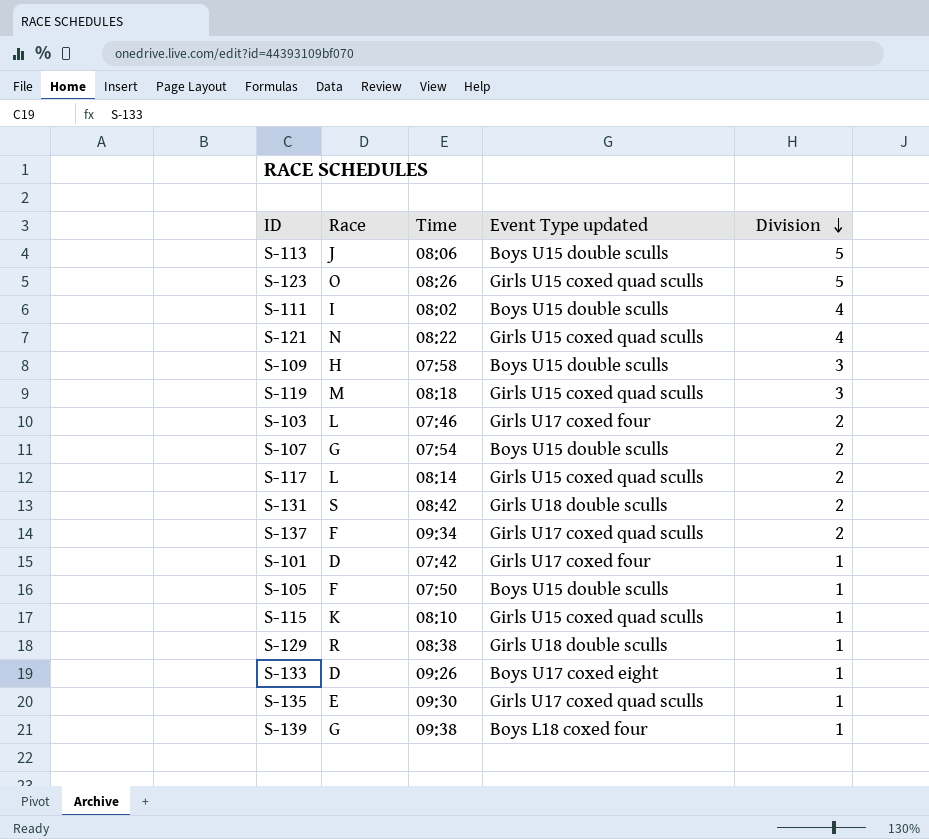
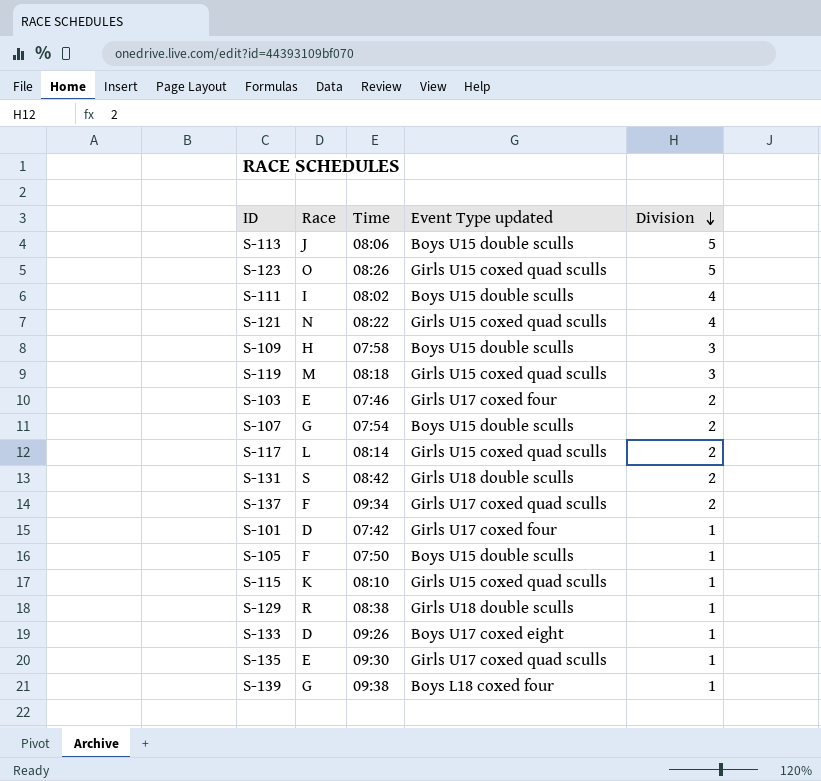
S-103 | Race: L -> E

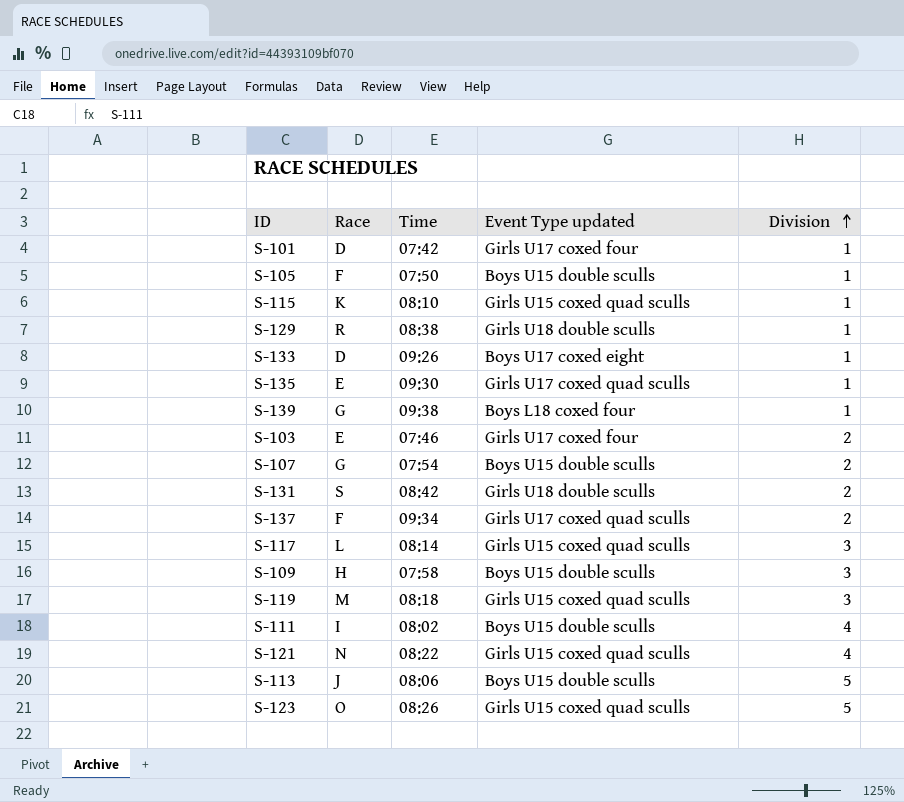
row order: Division descending -> Division ascending
S-117 | Division: 2 -> 3

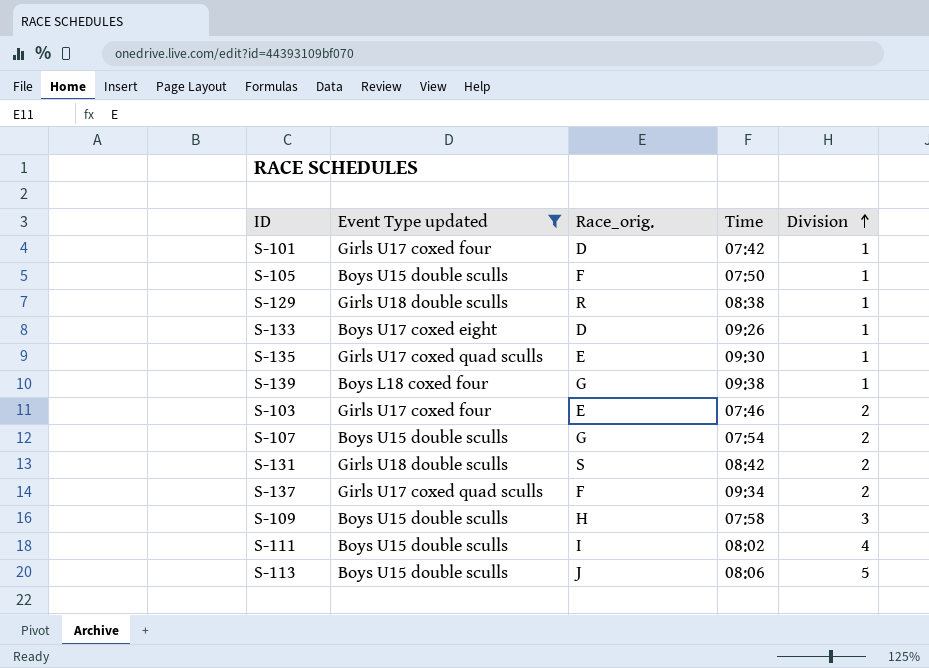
filter: none -> Event Type updated != Girls U15 coxed quad sculls
column Event Type updated | position: 4 -> 2
column name: Race -> Race_orig.

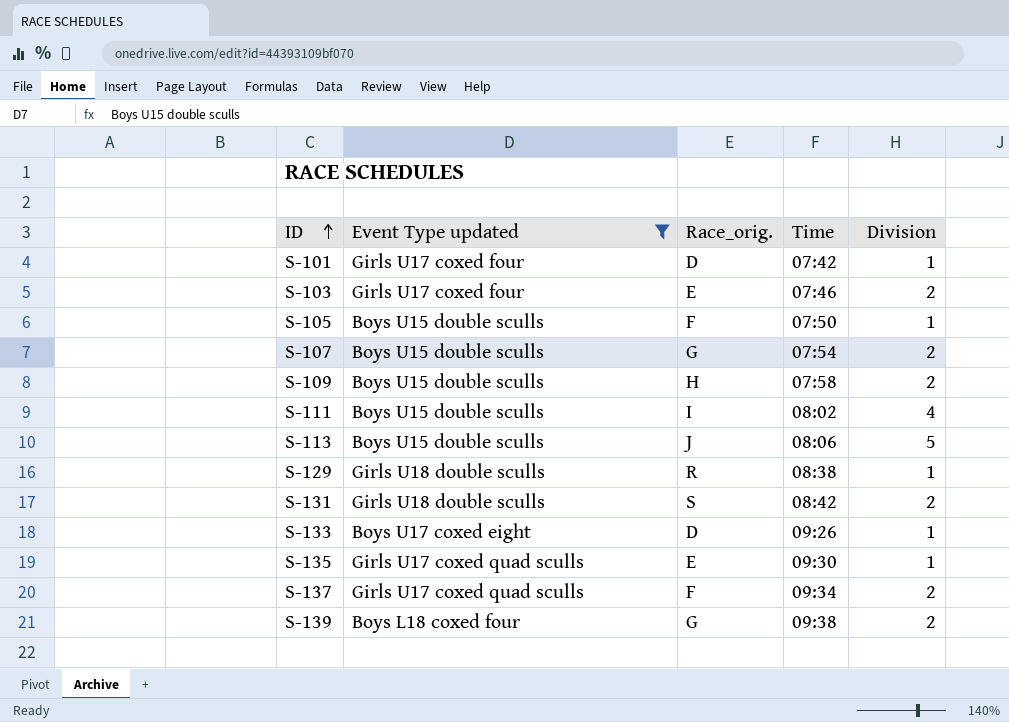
row order: Division ascending -> ID ascending
S-109 | Division: 3 -> 2
S-139 | Division: 1 -> 2

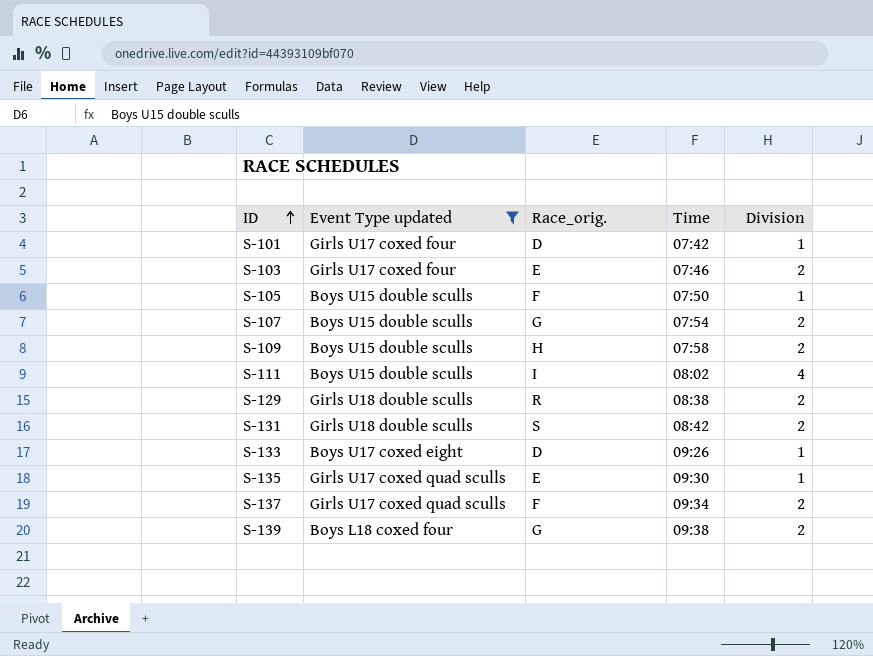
row S-113: Boys U15 double sculls | J | 08:06 | 5 -> none
S-129 | Division: 1 -> 2

